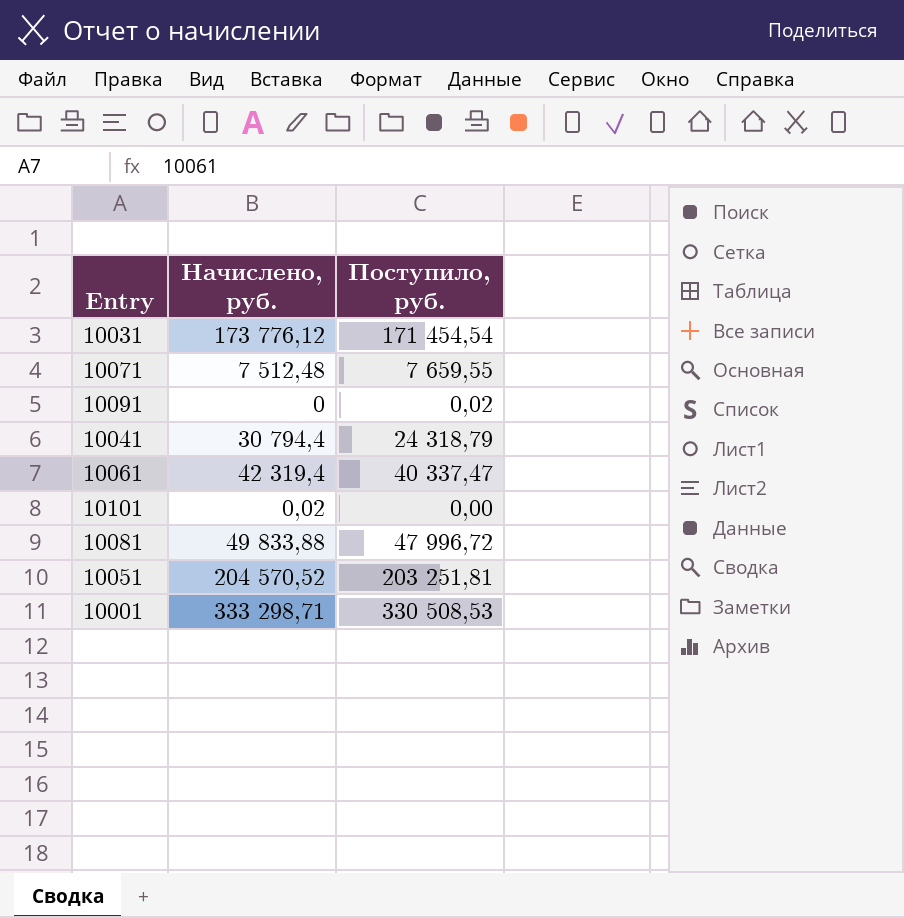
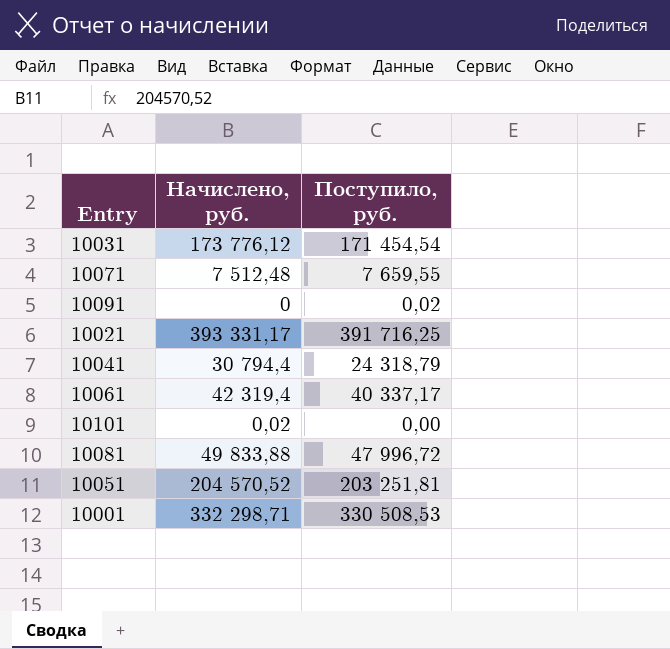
row 10021: none -> 393 331,17 | 391 716,25
10061 | Поступило, руб.: 40 337,47 -> 40 337,17
10001 | Начислено, руб.: 333 298,71 -> 332 298,71

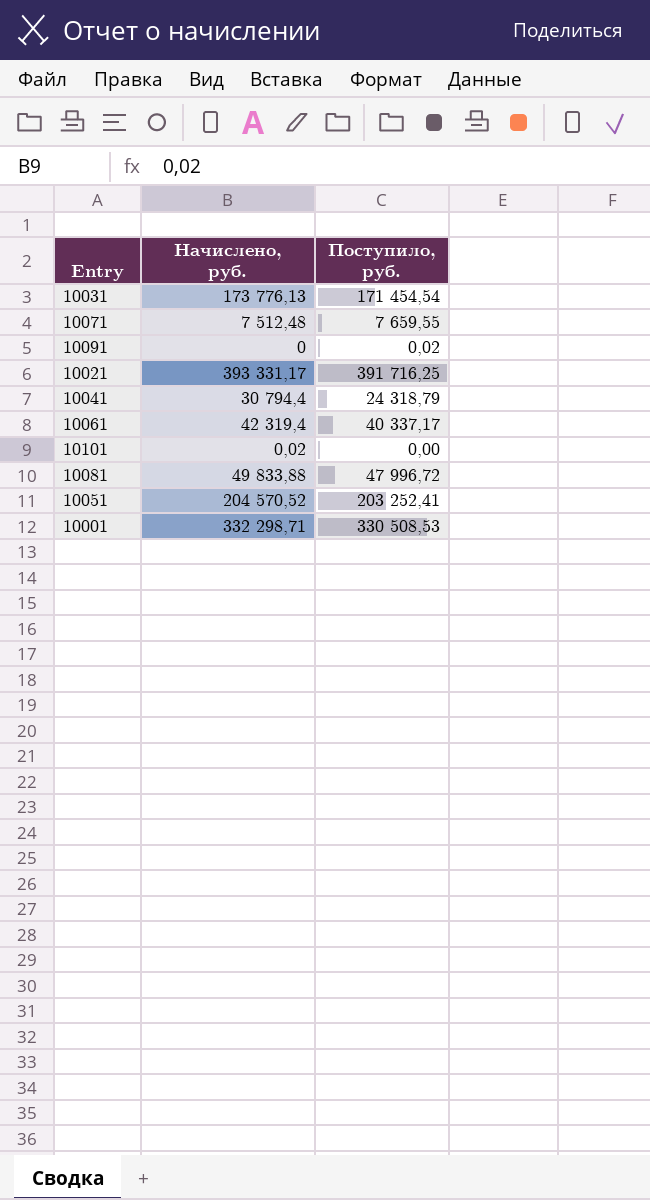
10031 | Начислено, руб.: 173 776,12 -> 173 776,13
10051 | Поступило, руб.: 203 251,81 -> 203 252,41

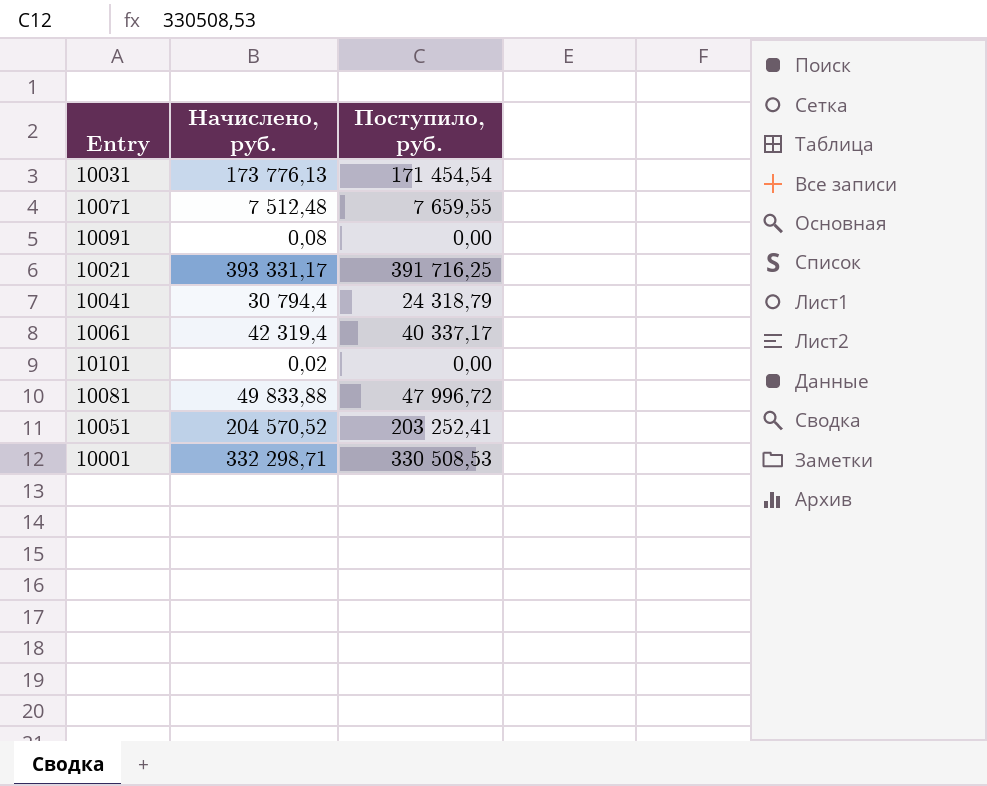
10091 | Начислено, руб.: 0 -> 0,08
10091 | Поступило, руб.: 0,02 -> 0,00

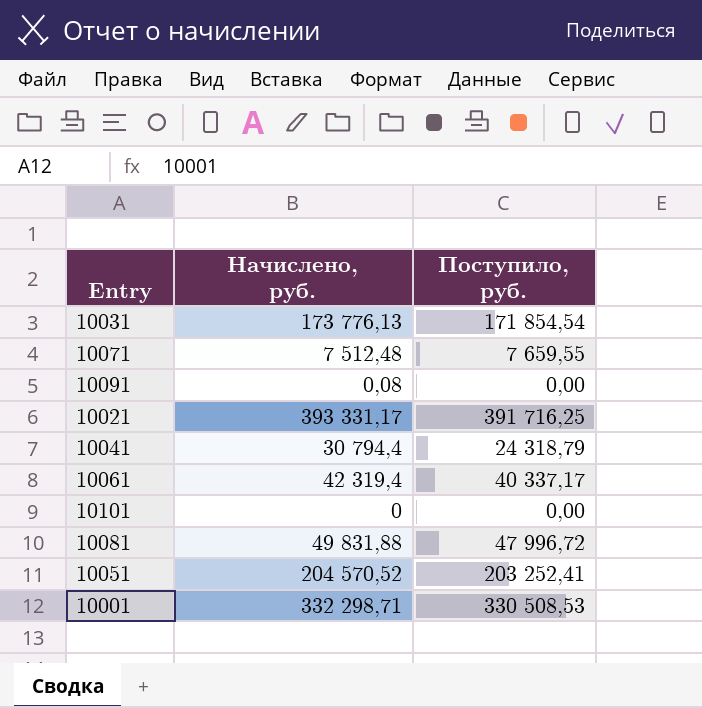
10031 | Поступило, руб.: 171 454,54 -> 171 854,54
10101 | Начислено, руб.: 0,02 -> 0
10081 | Начислено, руб.: 49 833,88 -> 49 831,88

